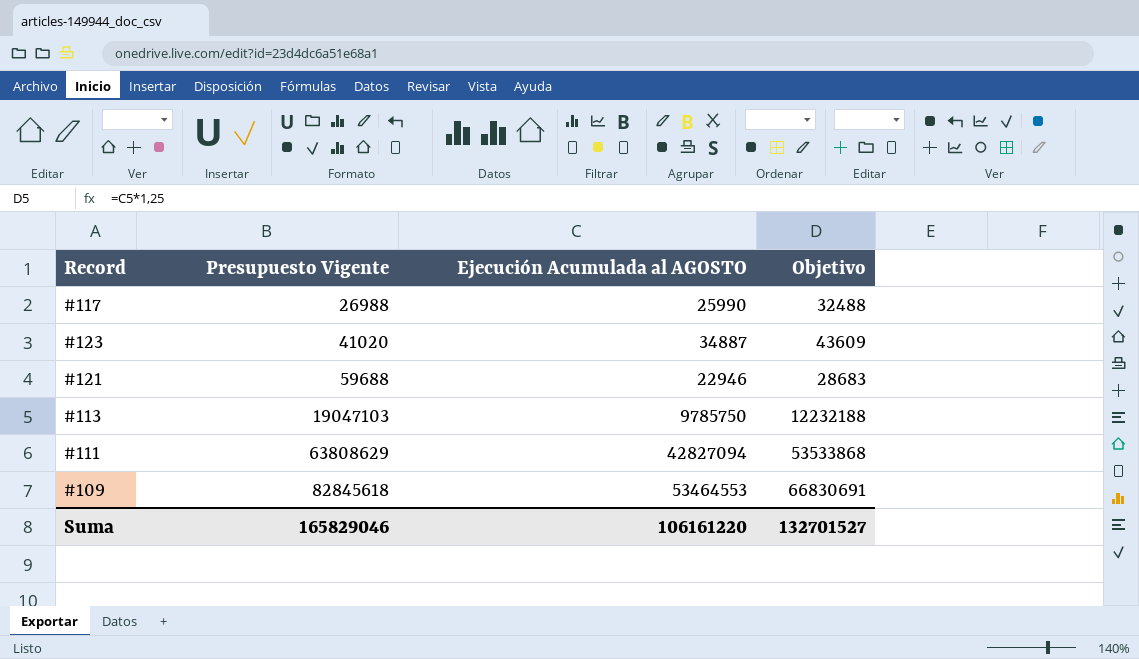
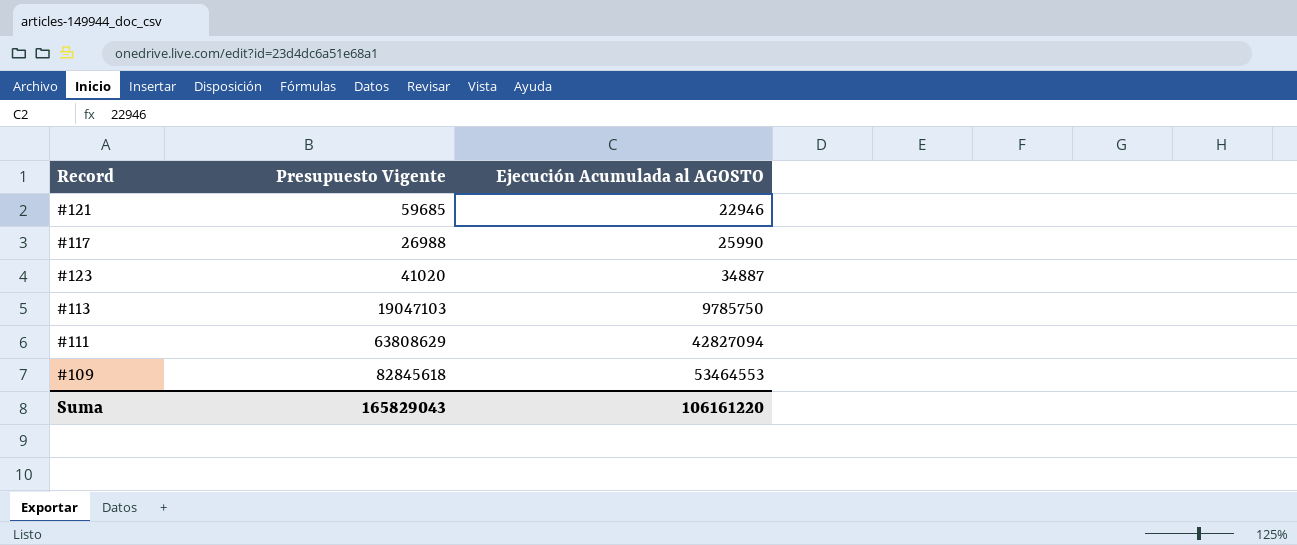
row order: Presupuesto Vigente ascending -> Ejecución Acumulada al AGOSTO ascending
column Objetivo | formula: [Ejecución Acumulada al AGOSTO] * 1,25 -> none
#121 | Presupuesto Vigente: 59688 -> 59685
Suma | Presupuesto Vigente: 165829046 -> 165829043

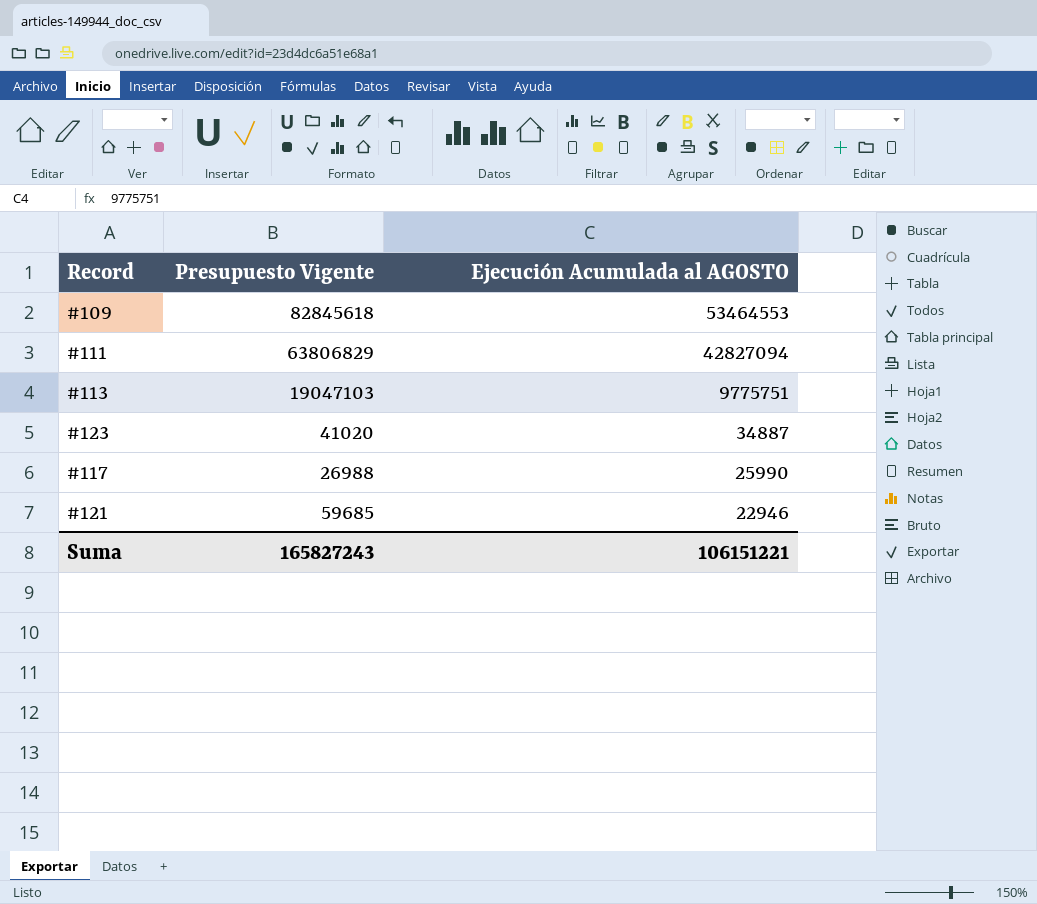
row order: Ejecución Acumulada al AGOSTO ascending -> Ejecución Acumulada al AGOSTO descending
#111 | Presupuesto Vigente: 63808629 -> 63806829
#113 | Ejecución Acumulada al AGOSTO: 9785750 -> 9775751
Suma | Presupuesto Vigente: 165829043 -> 165827243
Suma | Ejecución Acumulada al AGOSTO: 106161220 -> 106151221

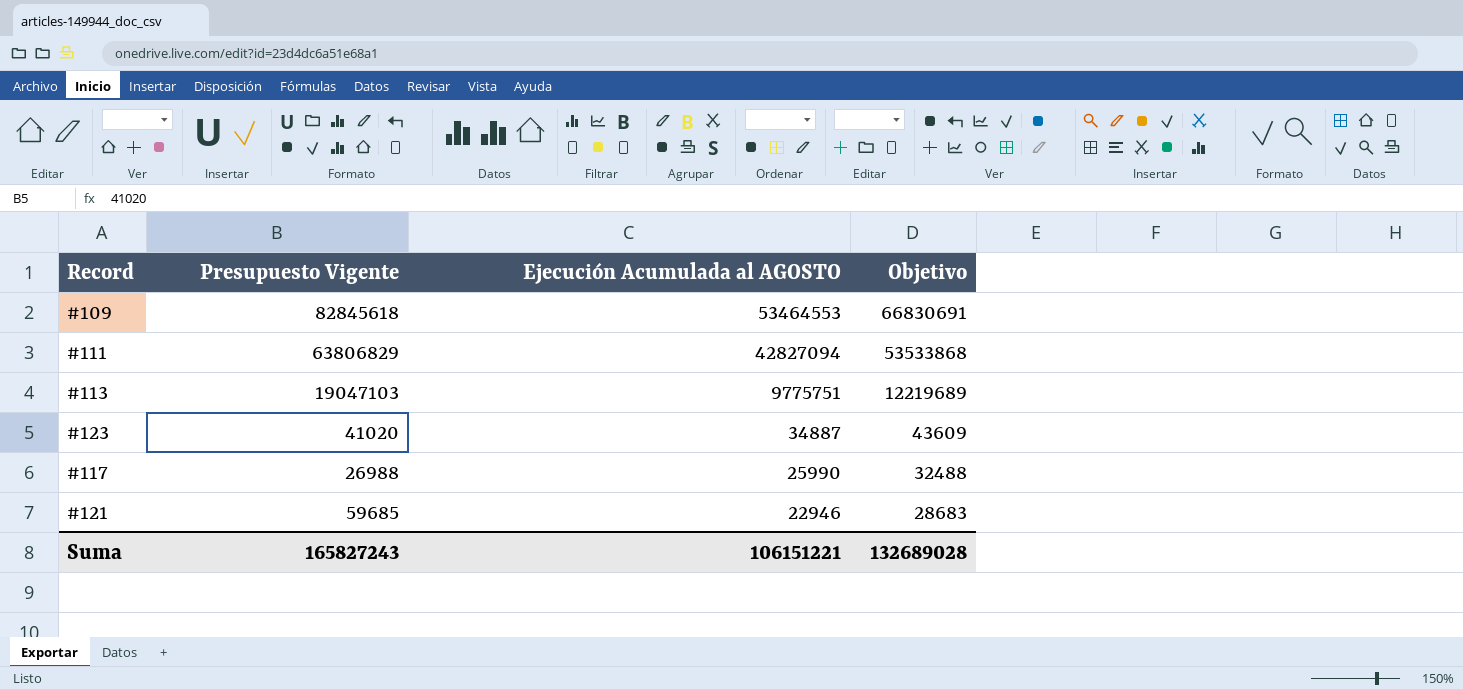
column Objetivo | formula: none -> [Ejecución Acumulada al AGOSTO] * 1,25

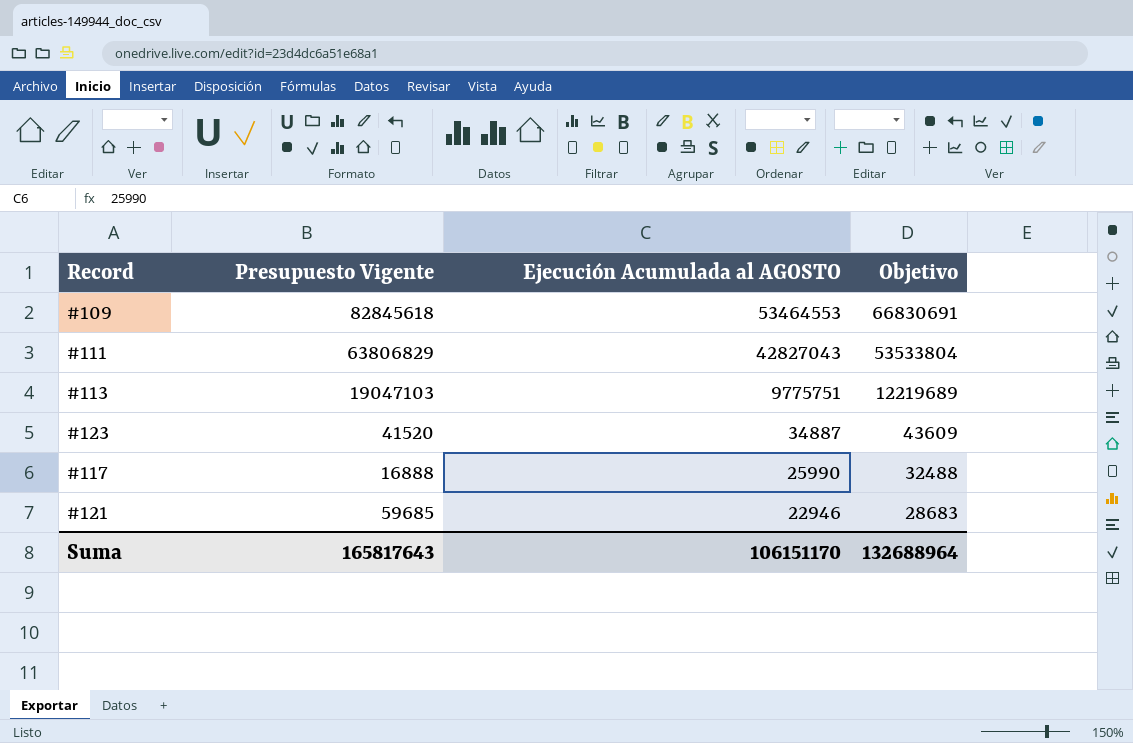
#111 | Ejecución Acumulada al AGOSTO: 42827094 -> 42827043
#111 | Objetivo: 53533868 -> 53533804
#123 | Presupuesto Vigente: 41020 -> 41520
#117 | Presupuesto Vigente: 26988 -> 16888
Suma | Presupuesto Vigente: 165827243 -> 165817643
Suma | Ejecución Acumulada al AGOSTO: 106151221 -> 106151170
Suma | Objetivo: 132689028 -> 132688964

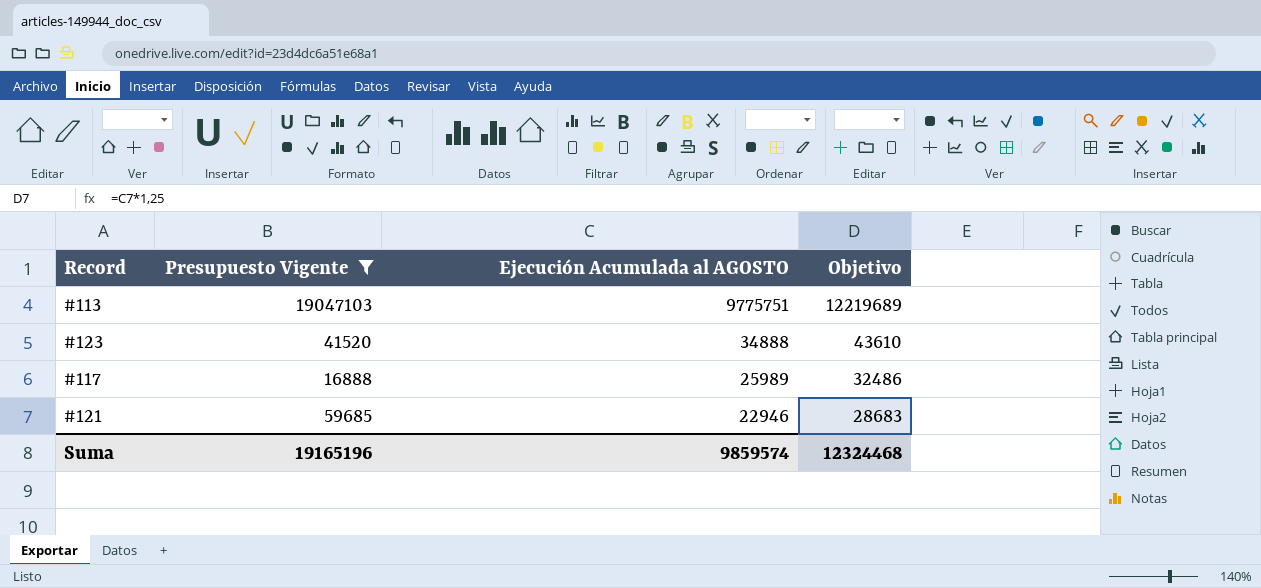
filter: none -> Presupuesto Vigente <= 19047103
#123 | Ejecución Acumulada al AGOSTO: 34887 -> 34888
#123 | Objetivo: 43609 -> 43610
#117 | Ejecución Acumulada al AGOSTO: 25990 -> 25989
#117 | Objetivo: 32488 -> 32486
Suma | Presupuesto Vigente: 165817643 -> 19165196
Suma | Ejecución Acumulada al AGOSTO: 106151170 -> 9859574
Suma | Objetivo: 132688964 -> 12324468

